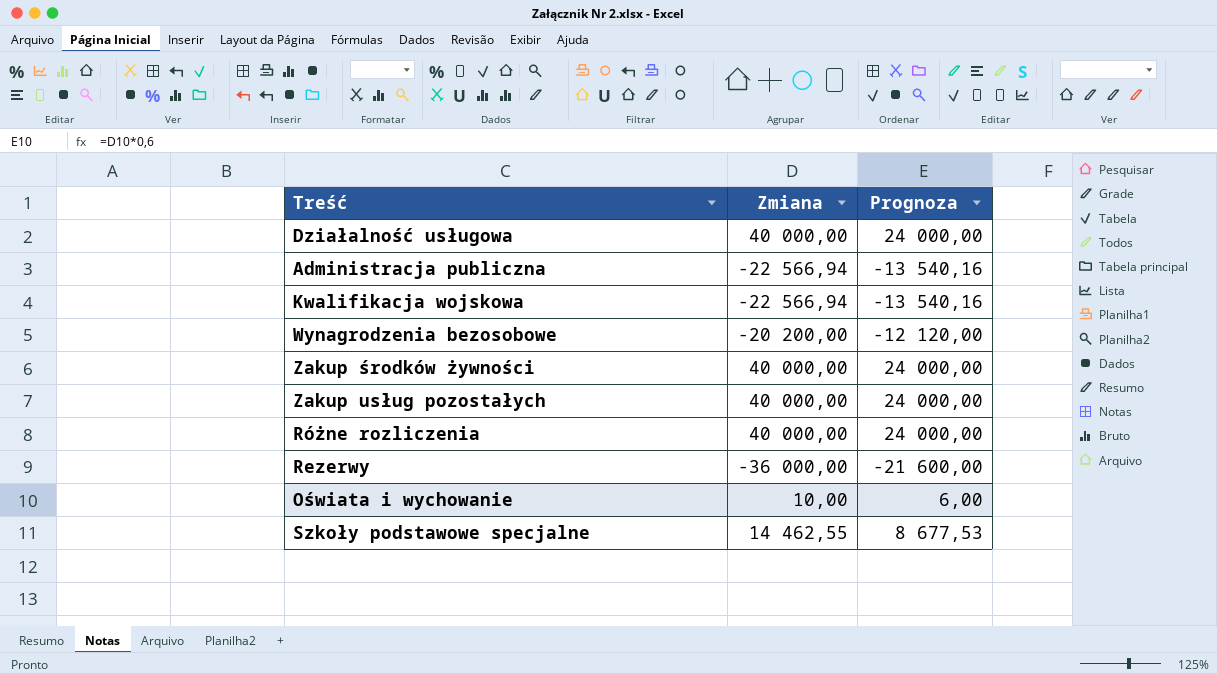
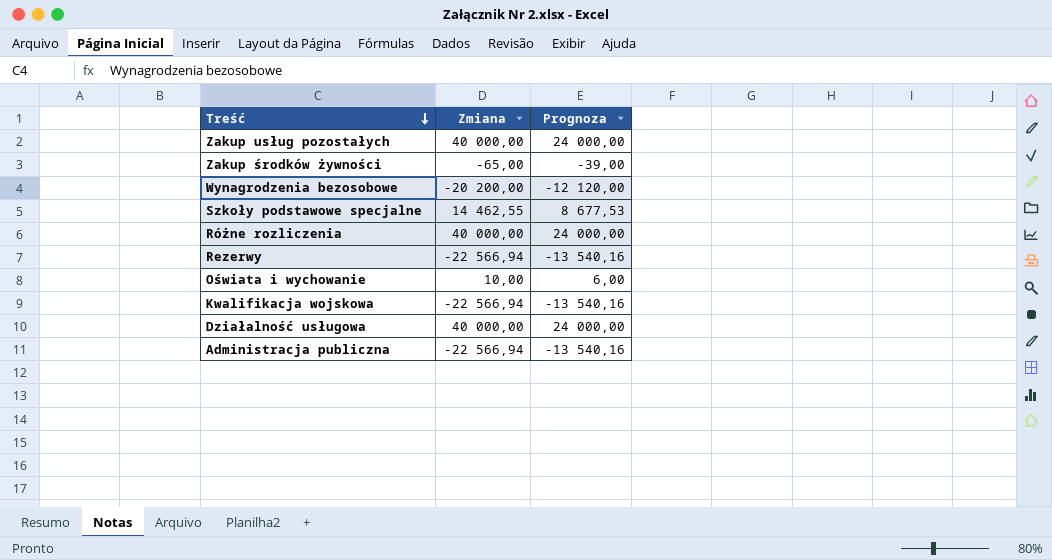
row order: none -> Treść descending
Zakup środków żywności | Zmiana: 40 000,00 -> -65,00
Zakup środków żywności | Prognoza: 24 000,00 -> -39,00
Rezerwy | Zmiana: -36 000,00 -> -22 566,94
Rezerwy | Prognoza: -21 600,00 -> -13 540,16

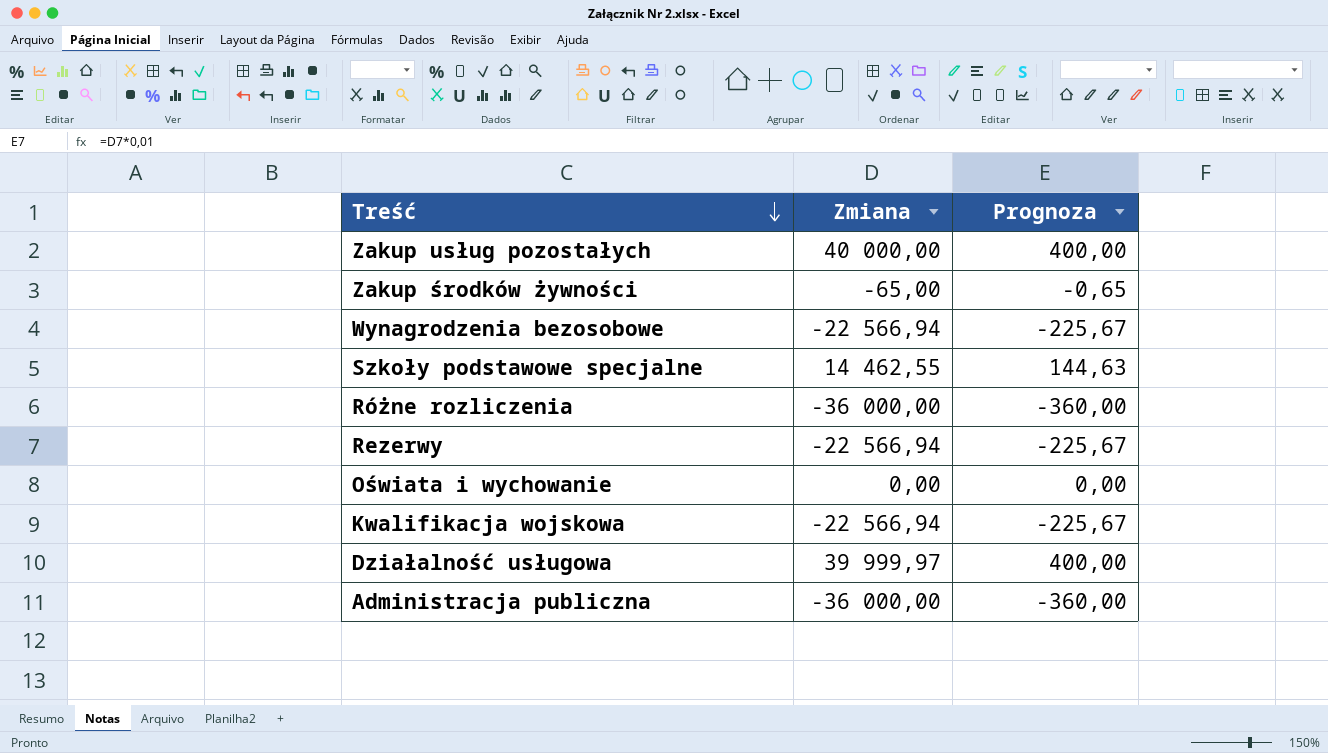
column Prognoza | formula: [Zmiana] * 0,6 -> [Zmiana] * 0,01
Wynagrodzenia bezosobowe | Zmiana: -20 200,00 -> -22 566,94
Różne rozliczenia | Zmiana: 40 000,00 -> -36 000,00
Oświata i wychowanie | Zmiana: 10,00 -> 0,00
Działalność usługowa | Zmiana: 40 000,00 -> 39 999,97
Administracja publiczna | Zmiana: -22 566,94 -> -36 000,00

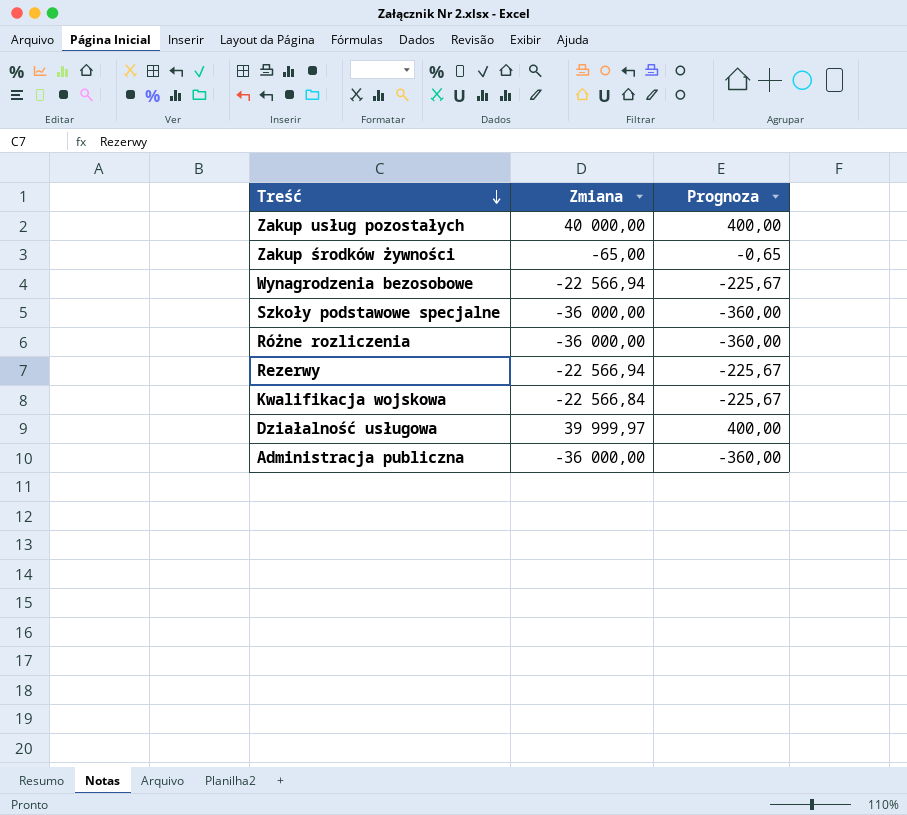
row Oświata i wychowanie: 0,00 | 0,00 -> none
Szkoły podstawowe specjalne | Zmiana: 14 462,55 -> -36 000,00
Szkoły podstawowe specjalne | Prognoza: 144,63 -> -360,00
Kwalifikacja wojskowa | Zmiana: -22 566,94 -> -22 566,84

